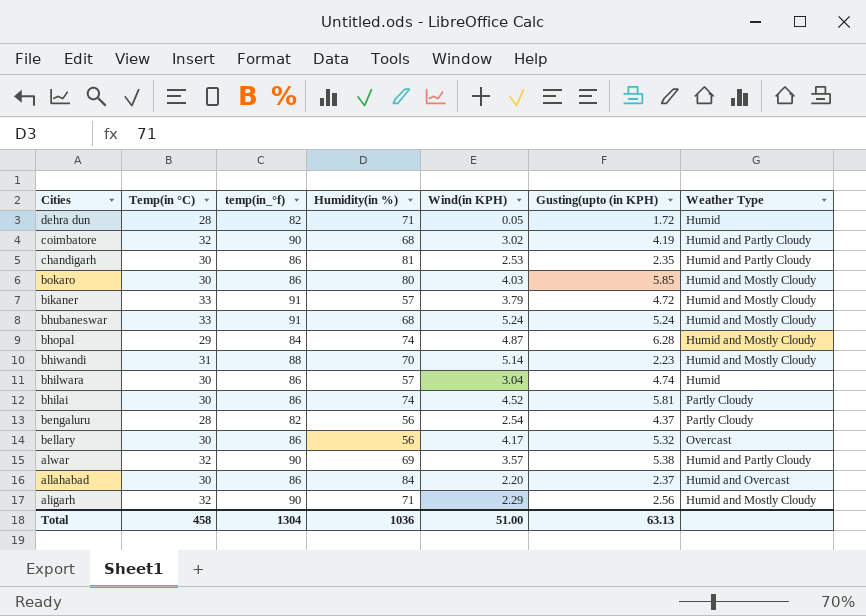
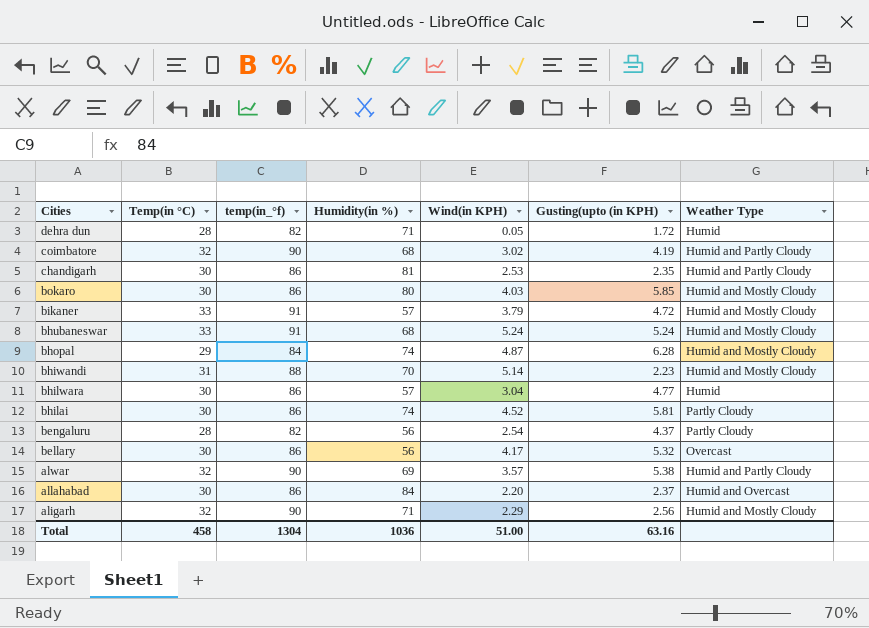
bhilwara | Gusting(upto (in KPH): 4.74 -> 4.77
Total | Gusting(upto (in KPH): 63.13 -> 63.16

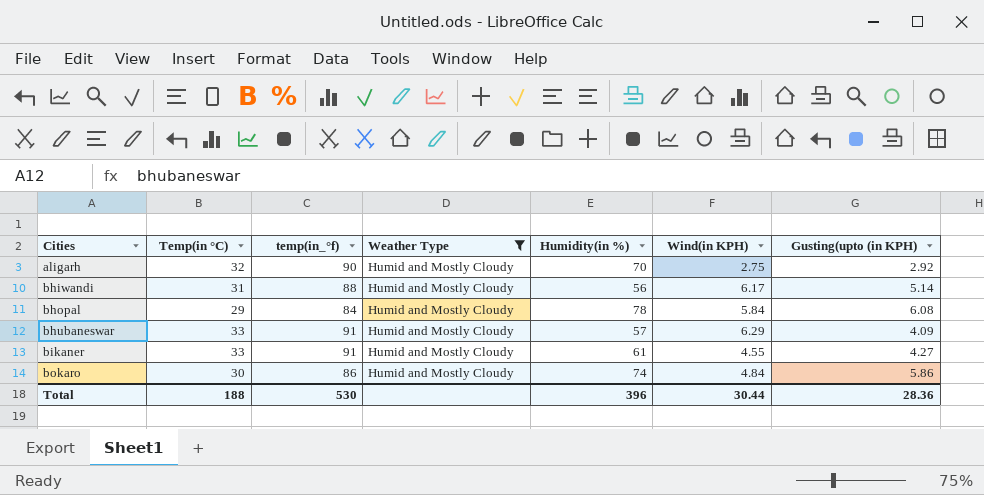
filter: none -> Weather Type = Humid and Mostly Cloudy
row order: Cities descending -> Cities ascending
column Weather Type | position: 7 -> 4
aligarh | Humidity(in %): 71 -> 70
aligarh | Wind(in KPH): 2.29 -> 2.75
aligarh | Gusting(upto (in KPH): 2.56 -> 2.92
bhiwandi | Humidity(in %): 70 -> 56
bhiwandi | Wind(in KPH): 5.14 -> 6.17
bhiwandi | Gusting(upto (in KPH): 2.23 -> 5.14
bhopal | Humidity(in %): 74 -> 78
bhopal | Wind(in KPH): 4.87 -> 5.84
bhopal | Gusting(upto (in KPH): 6.28 -> 6.08
bhubaneswar | Humidity(in %): 68 -> 57
bhubaneswar | Wind(in KPH): 5.24 -> 6.29
bhubaneswar | Gusting(upto (in KPH): 5.24 -> 4.09
bikaner | Humidity(in %): 57 -> 61
bikaner | Wind(in KPH): 3.79 -> 4.55
bikaner | Gusting(upto (in KPH): 4.72 -> 4.27
bokaro | Humidity(in %): 80 -> 74
bokaro | Wind(in KPH): 4.03 -> 4.84
bokaro | Gusting(upto (in KPH): 5.85 -> 5.86
Total | Temp(in °C): 458 -> 188
Total | temp(in_°f): 1304 -> 530
Total | Humidity(in %): 1036 -> 396
Total | Wind(in KPH): 51.00 -> 30.44
Total | Gusting(upto (in KPH): 63.16 -> 28.36

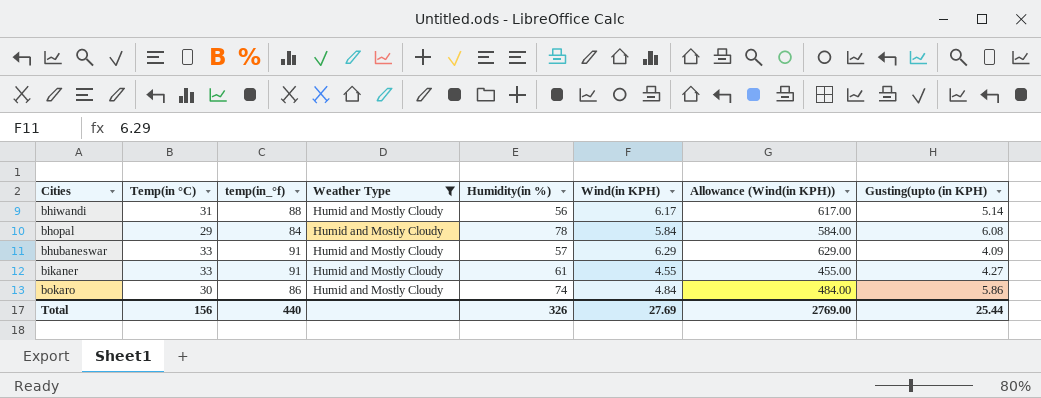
column Allowance (Wind(in KPH)) | formula: none -> [Wind(in KPH)] * 100
row aligarh: 32 | 90 | Humid and Mostly Cloudy | 70 | 2.75 | 2.92 -> none
Total | Temp(in °C): 188 -> 156
Total | temp(in_°f): 530 -> 440
Total | Humidity(in %): 396 -> 326
Total | Wind(in KPH): 30.44 -> 27.69
Total | Gusting(upto (in KPH): 28.36 -> 25.44

